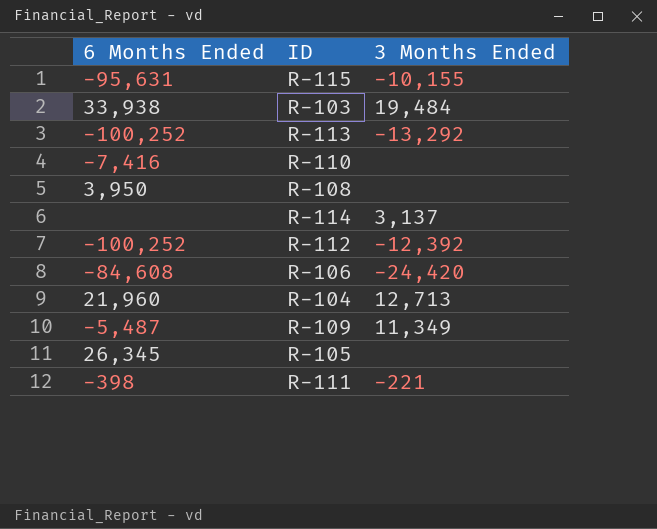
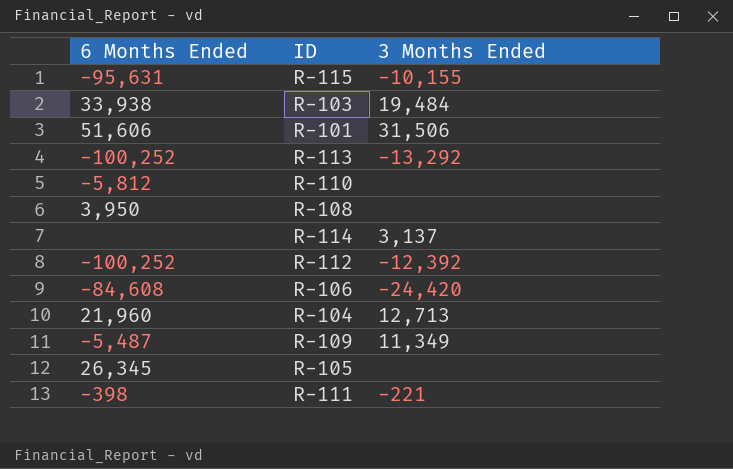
row R-101: none -> 51,606 | 31,506
R-110 | 6 Months Ended: -7,416 -> -5,812

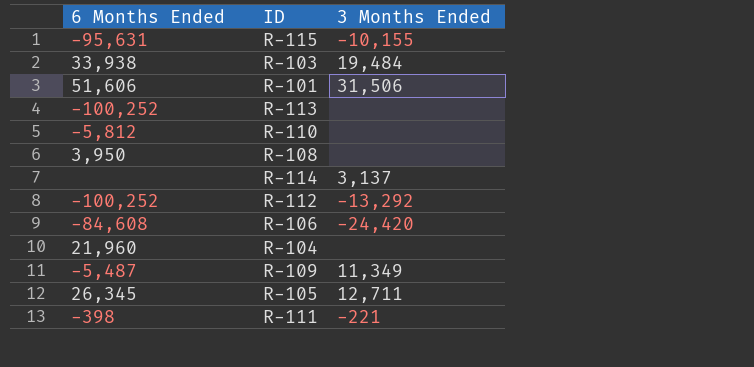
R-113 | 3 Months Ended: -13,292 -> none
R-112 | 3 Months Ended: -12,392 -> -13,292
R-104 | 3 Months Ended: 12,713 -> none
R-105 | 3 Months Ended: none -> 12,711

